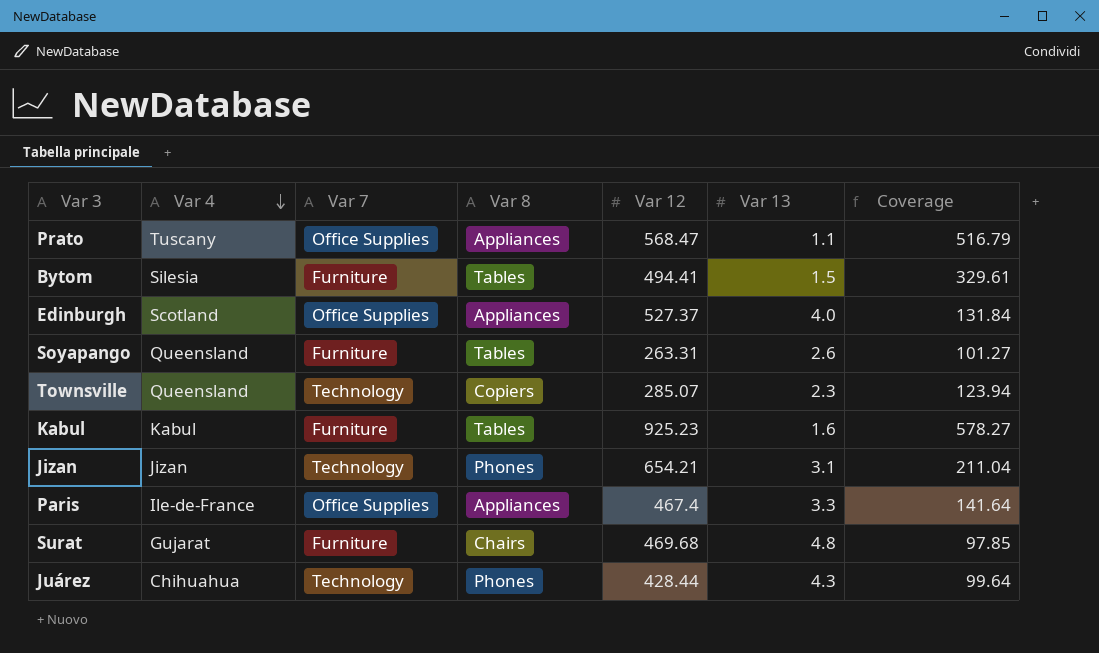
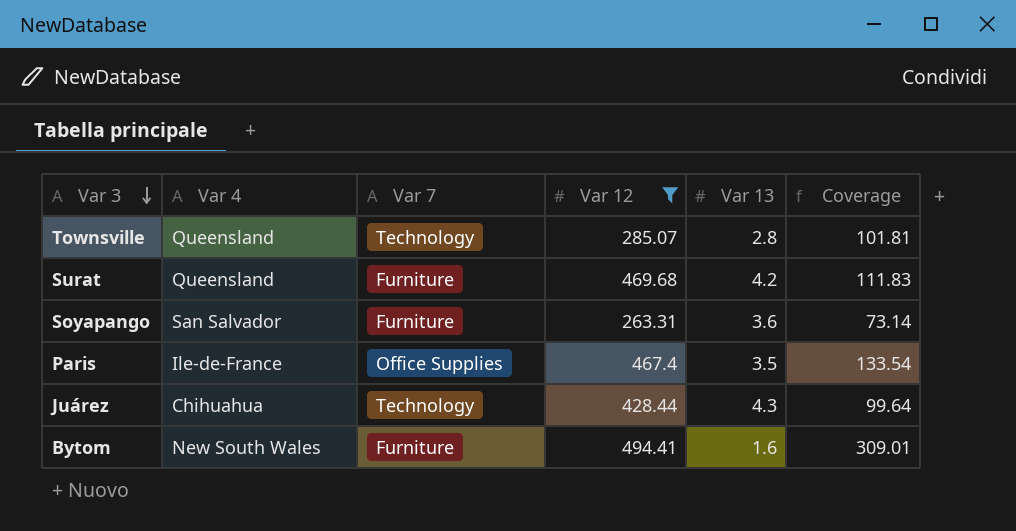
filter: none -> Var 12 <= 494.41
row order: Var 4 descending -> Var 3 descending
column Var 8 | position: 4 -> none
Townsville | Var 13: 2.3 -> 2.8
Townsville | Coverage: 123.94 -> 101.81
Surat | Var 4: Gujarat -> Queensland
Surat | Var 13: 4.8 -> 4.2
Surat | Coverage: 97.85 -> 111.83
Soyapango | Var 4: Queensland -> San Salvador
Soyapango | Var 13: 2.6 -> 3.6
Soyapango | Coverage: 101.27 -> 73.14
Paris | Var 13: 3.3 -> 3.5
Paris | Coverage: 141.64 -> 133.54
Bytom | Var 4: Silesia -> New South Wales
Bytom | Var 13: 1.5 -> 1.6
Bytom | Coverage: 329.61 -> 309.01

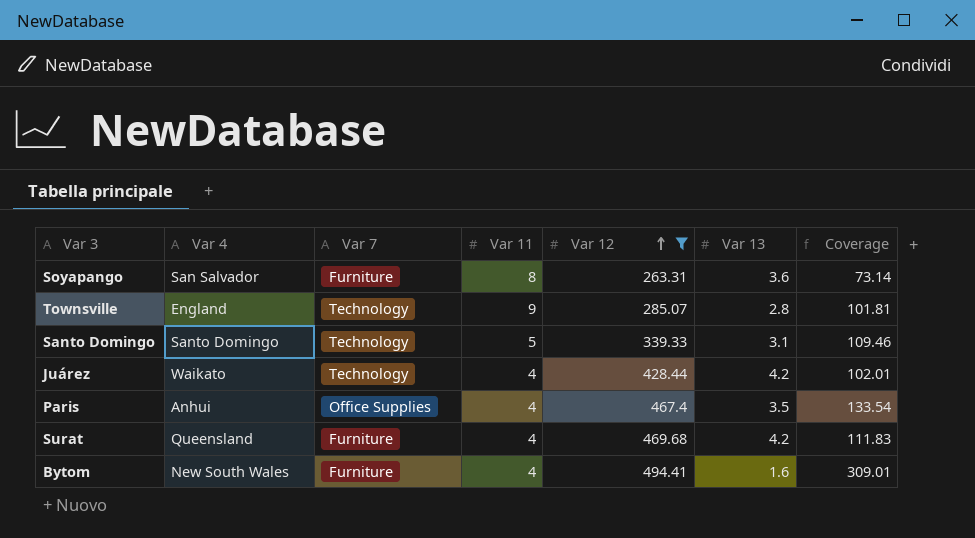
row order: Var 3 descending -> Var 12 ascending
column Var 11 | position: none -> 4
Townsville | Var 4: Queensland -> England
row Santo Domingo: none -> Santo Domingo | Technology | 5 | 339.33 | 3.1 | 109.46
Juárez | Var 4: Chihuahua -> Waikato
Juárez | Var 13: 4.3 -> 4.2
Juárez | Coverage: 99.64 -> 102.01
Paris | Var 4: Ile-de-France -> Anhui

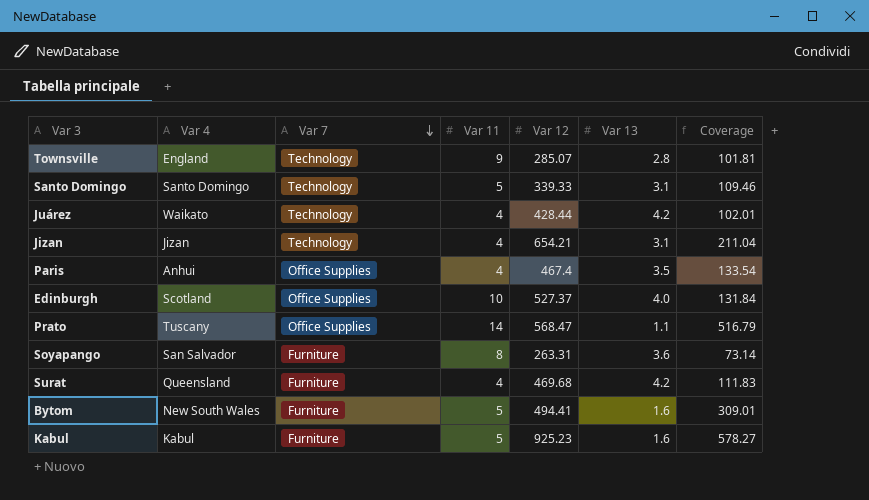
filter: Var 12 <= 494.41 -> none
row order: Var 12 ascending -> Var 7 descending
Bytom | Var 11: 4 -> 5

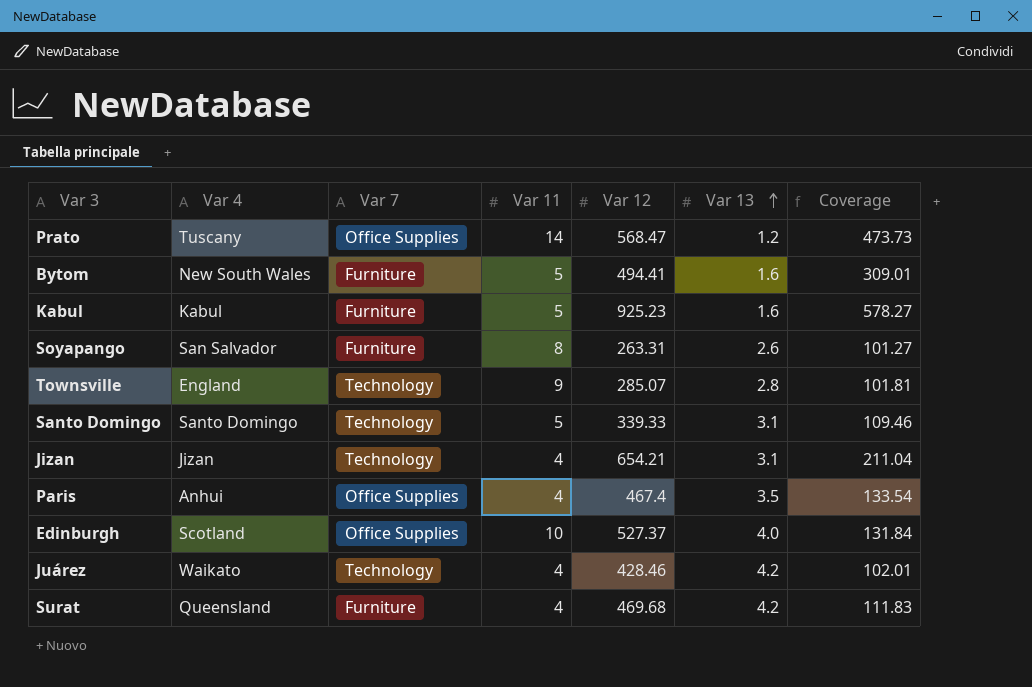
row order: Var 7 descending -> Var 13 ascending
Prato | Var 13: 1.1 -> 1.2
Prato | Coverage: 516.79 -> 473.73
Soyapango | Var 13: 3.6 -> 2.6
Soyapango | Coverage: 73.14 -> 101.27
Juárez | Var 12: 428.44 -> 428.46

